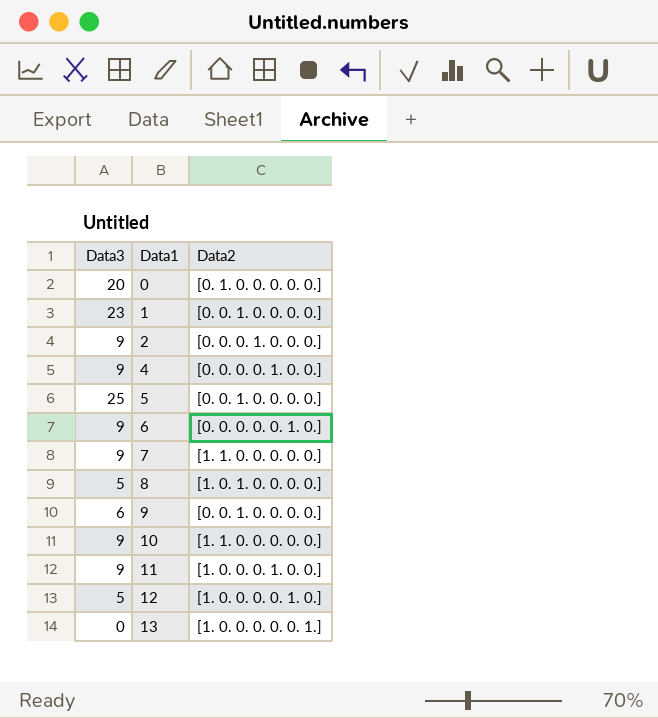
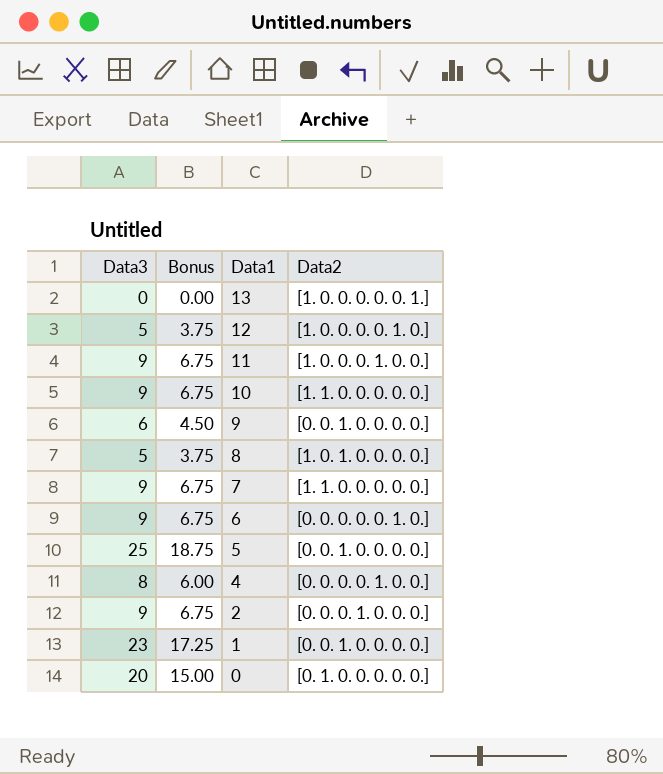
row order: Data1 ascending -> Data1 descending
column Bonus | formula: none -> [Data3] * 0.75
4 | Data3: 9 -> 8

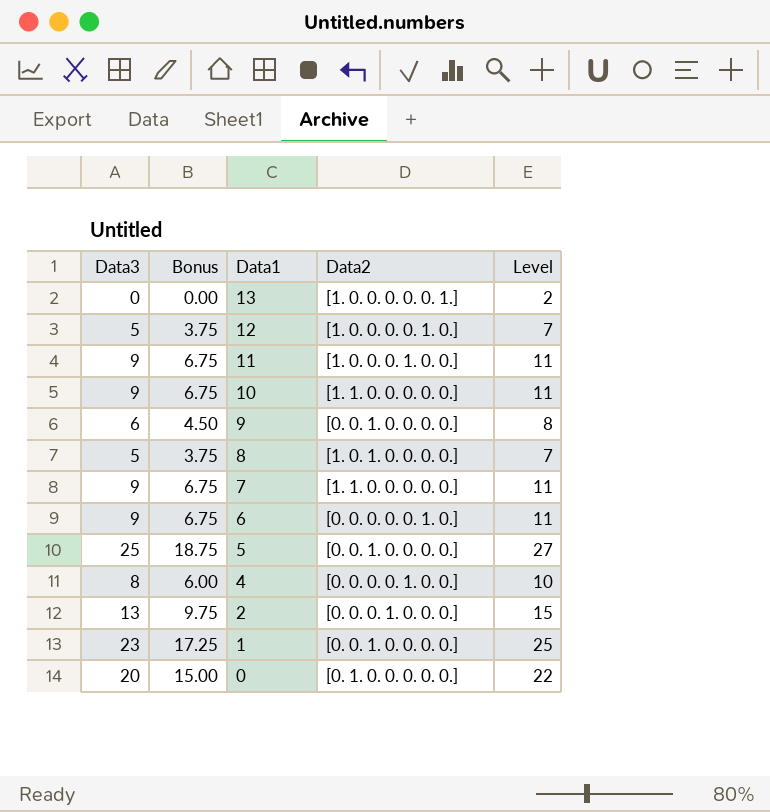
column Level | formula: none -> [Data3] + 2
2 | Data3: 9 -> 13
2 | Bonus: 6.75 -> 9.75

